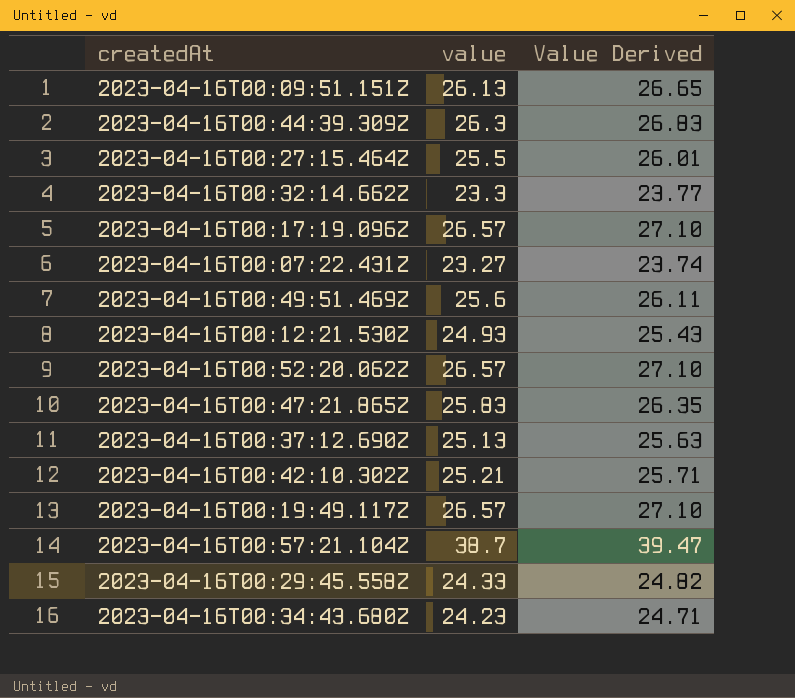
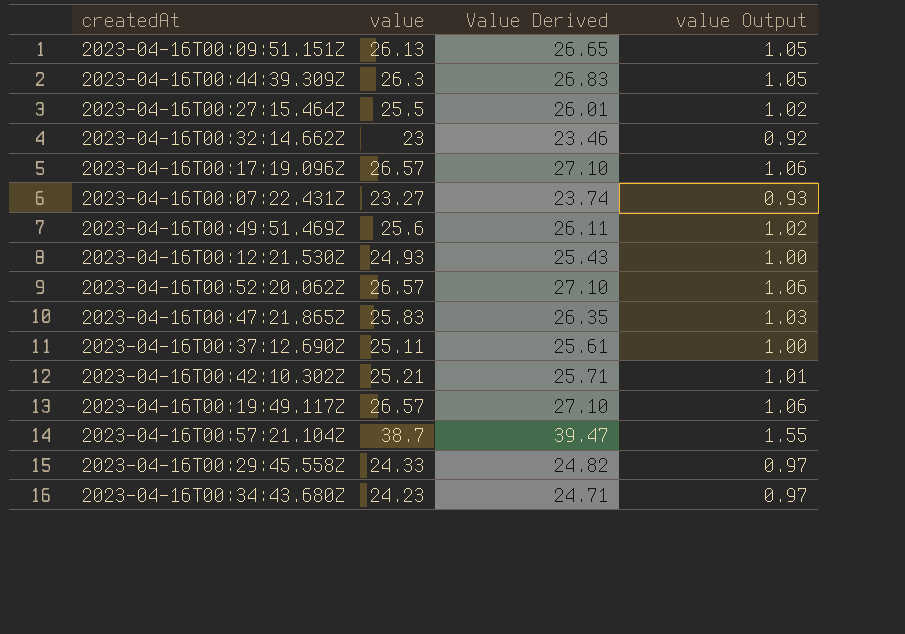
column value Output | formula: none -> [value] * 0.04
2023-04-16T00:32:14.662Z | value: 23.3 -> 23
2023-04-16T00:32:14.662Z | Value Derived: 23.77 -> 23.46
2023-04-16T00:37:12.690Z | value: 25.13 -> 25.11
2023-04-16T00:37:12.690Z | Value Derived: 25.63 -> 25.61

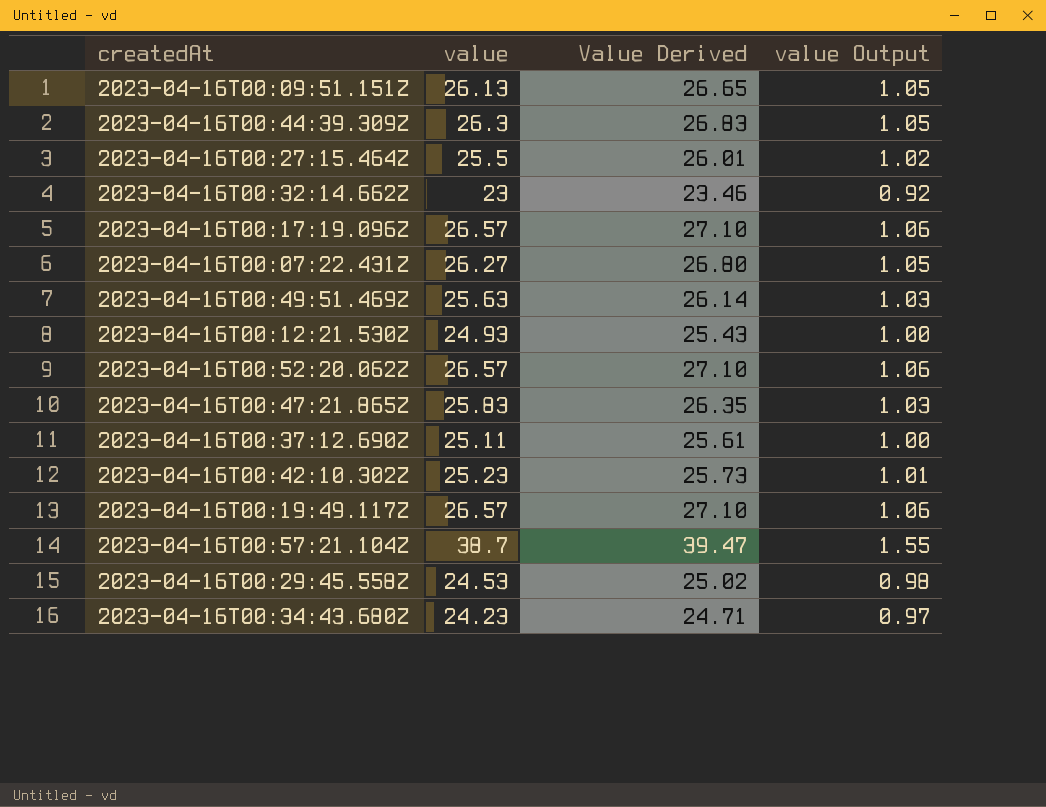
2023-04-16T00:07:22.431Z | value: 23.27 -> 26.27
2023-04-16T00:07:22.431Z | Value Derived: 23.74 -> 26.80
2023-04-16T00:07:22.431Z | value Output: 0.93 -> 1.05
2023-04-16T00:49:51.469Z | value: 25.6 -> 25.63
2023-04-16T00:49:51.469Z | Value Derived: 26.11 -> 26.14
2023-04-16T00:49:51.469Z | value Output: 1.02 -> 1.03
2023-04-16T00:42:10.302Z | value: 25.21 -> 25.23
2023-04-16T00:42:10.302Z | Value Derived: 25.71 -> 25.73
2023-04-16T00:29:45.558Z | value: 24.33 -> 24.53
2023-04-16T00:29:45.558Z | Value Derived: 24.82 -> 25.02
2023-04-16T00:29:45.558Z | value Output: 0.97 -> 0.98

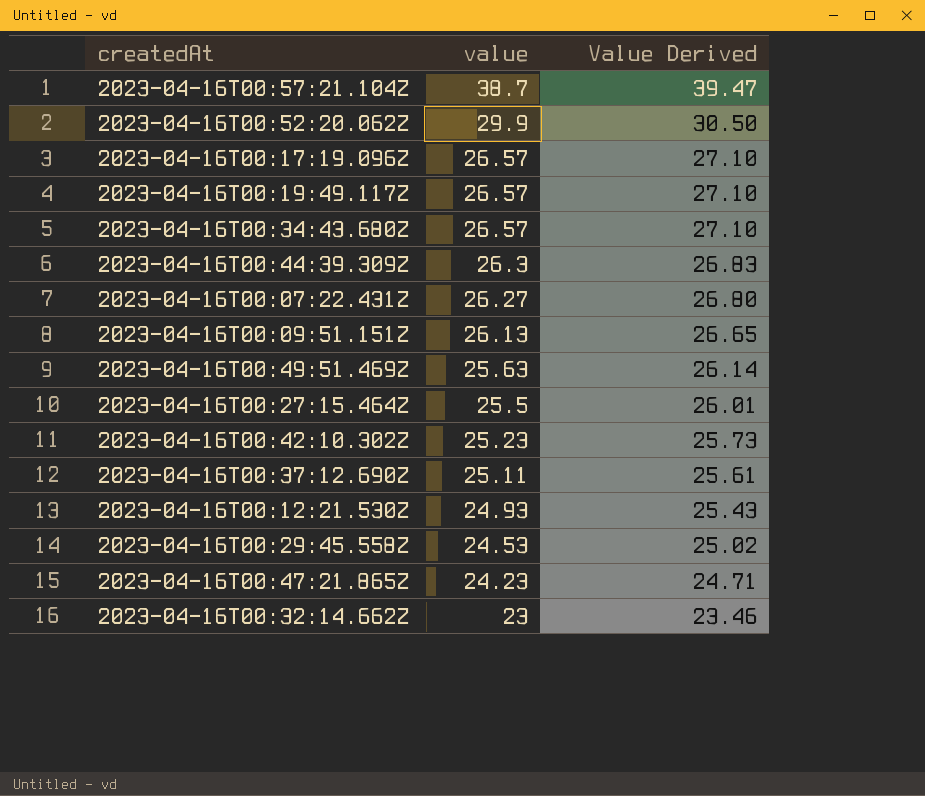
row order: none -> value descending
column value Output | formula: [value] * 0.04 -> none
2023-04-16T00:52:20.062Z | value: 26.57 -> 29.9
2023-04-16T00:52:20.062Z | Value Derived: 27.10 -> 30.50
2023-04-16T00:34:43.680Z | value: 24.23 -> 26.57
2023-04-16T00:34:43.680Z | Value Derived: 24.71 -> 27.10
2023-04-16T00:47:21.865Z | value: 25.83 -> 24.23
2023-04-16T00:47:21.865Z | Value Derived: 26.35 -> 24.71

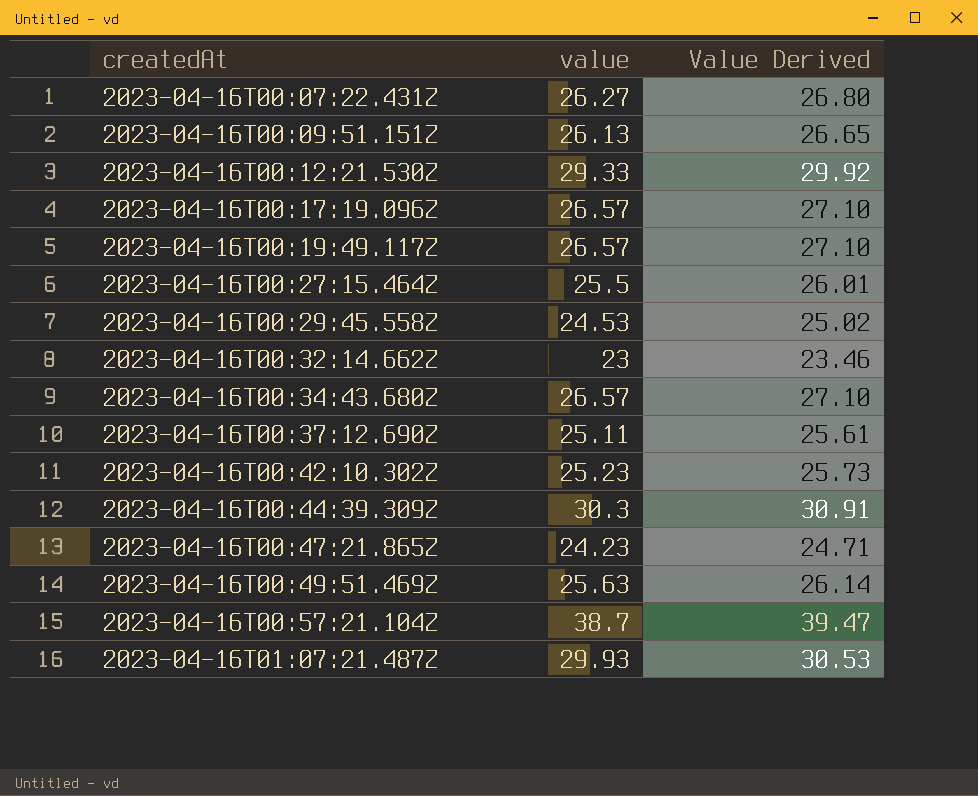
row order: value descending -> createdAt ascending
row 2023-04-16T00:52:20.062Z: 29.9 | 30.50 -> none
2023-04-16T00:12:21.530Z | value: 24.93 -> 29.33
2023-04-16T00:12:21.530Z | Value Derived: 25.43 -> 29.92
2023-04-16T00:44:39.309Z | value: 26.3 -> 30.3
2023-04-16T00:44:39.309Z | Value Derived: 26.83 -> 30.91
row 2023-04-16T01:07:21.487Z: none -> 29.93 | 30.53

